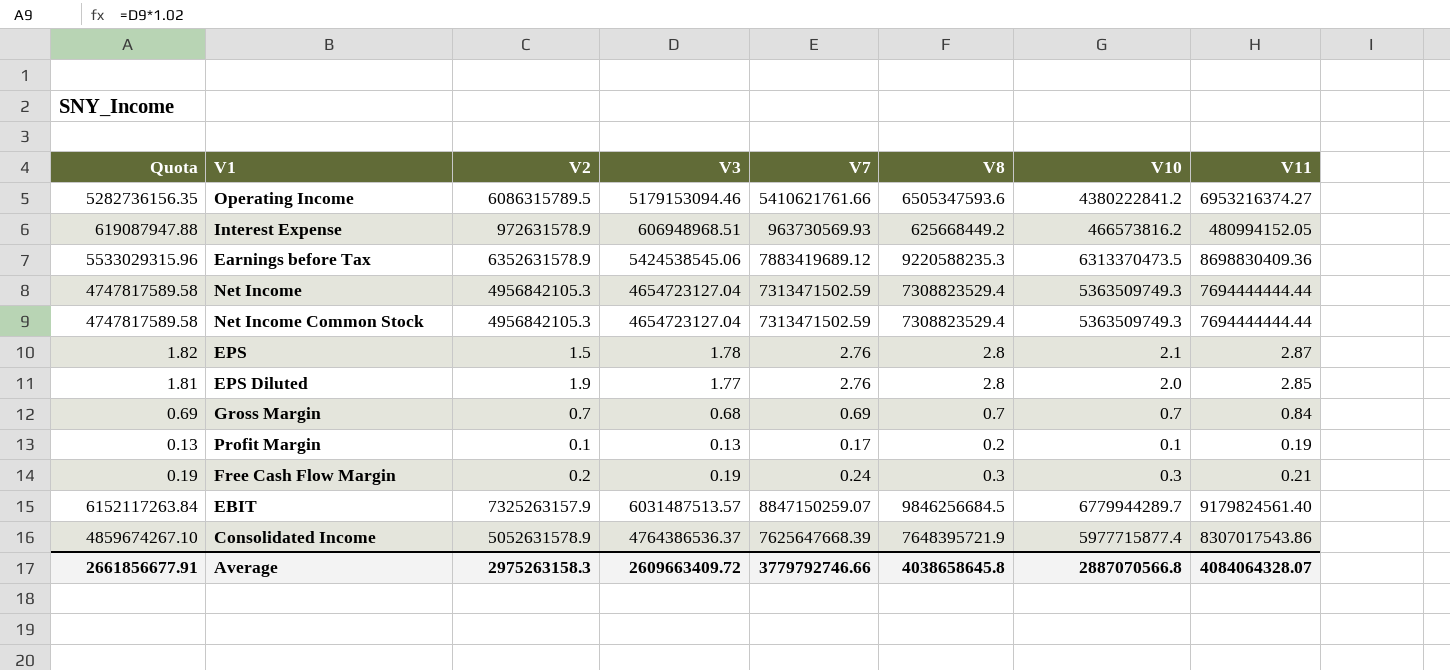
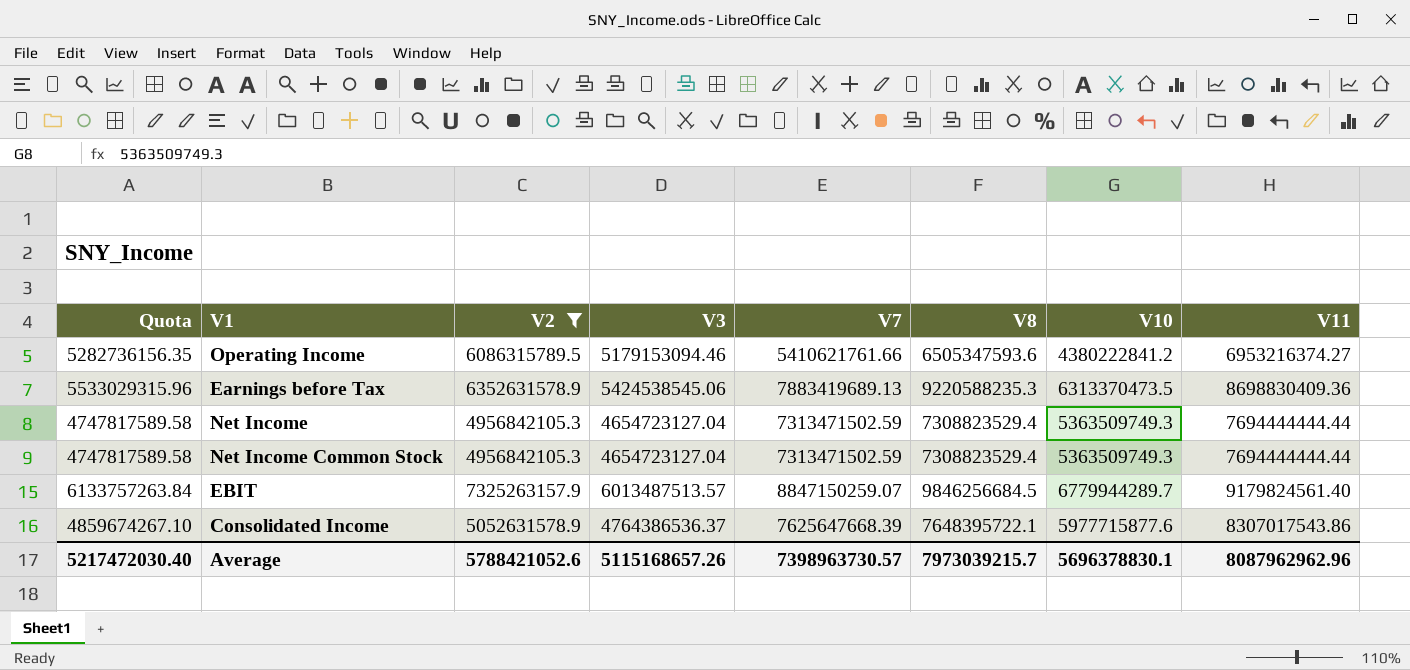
filter: none -> V2 >= 4956842105.3
Earnings before Tax | V7: 7883419689.12 -> 7883419689.13
EBIT | Quota: 6152117263.84 -> 6133757263.84
EBIT | V3: 6031487513.57 -> 6013487513.57
Consolidated Income | V8: 7648395721.9 -> 7648395722.1
Consolidated Income | V10: 5977715877.4 -> 5977715877.6
Average | Quota: 2661856677.91 -> 5217472030.40
Average | V2: 2975263158.3 -> 5788421052.6
Average | V3: 2609663409.72 -> 5115168657.26
Average | V7: 3779792746.66 -> 7398963730.57
Average | V8: 4038658645.8 -> 7973039215.7
Average | V10: 2887070566.8 -> 5696378830.1
Average | V11: 4084064328.07 -> 8087962962.96

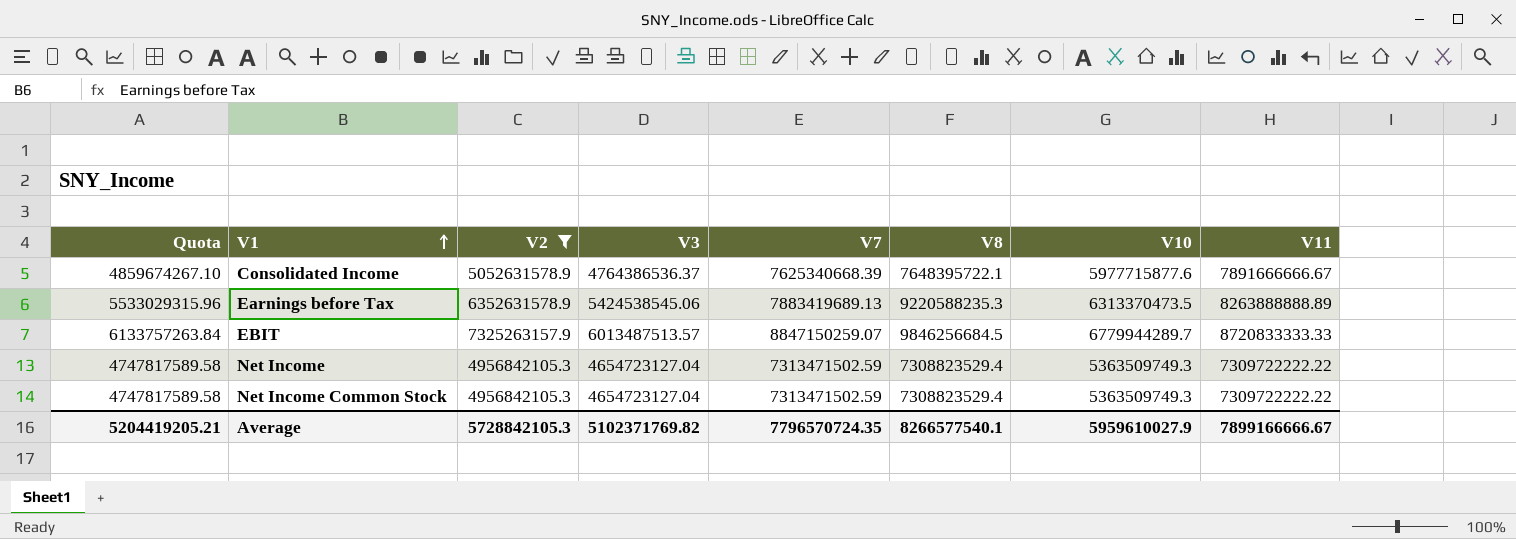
row order: none -> V1 ascending
row Operating Income: 5282736156.35 | 6086315789.5 | 5179153094.46 | 5410621761.66 | 6505347593.6 | 4380222841.2 | 6953216374.27 -> none
Consolidated Income | V7: 7625647668.39 -> 7625340668.39
Consolidated Income | V11: 8307017543.86 -> 7891666666.67
Earnings before Tax | V11: 8698830409.36 -> 8263888888.89
EBIT | V11: 9179824561.40 -> 8720833333.33
Net Income | V11: 7694444444.44 -> 7309722222.22
Net Income Common Stock | V11: 7694444444.44 -> 7309722222.22
Average | Quota: 5217472030.40 -> 5204419205.21
Average | V2: 5788421052.6 -> 5728842105.3
Average | V3: 5115168657.26 -> 5102371769.82
Average | V7: 7398963730.57 -> 7796570724.35
Average | V8: 7973039215.7 -> 8266577540.1
Average | V10: 5696378830.1 -> 5959610027.9
Average | V11: 8087962962.96 -> 7899166666.67

